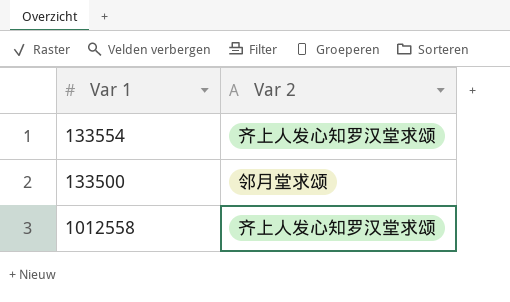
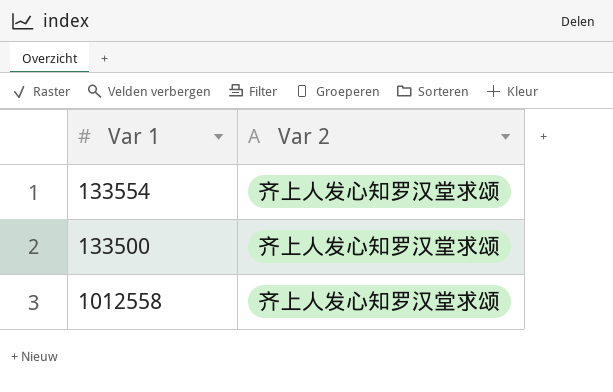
133500 | Var 2: 邻月堂求颂 -> 齐上人发心知罗汉堂求颂

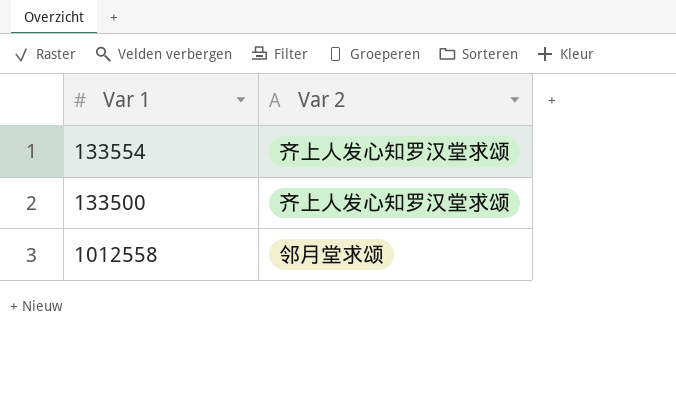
1012558 | Var 2: 齐上人发心知罗汉堂求颂 -> 邻月堂求颂

